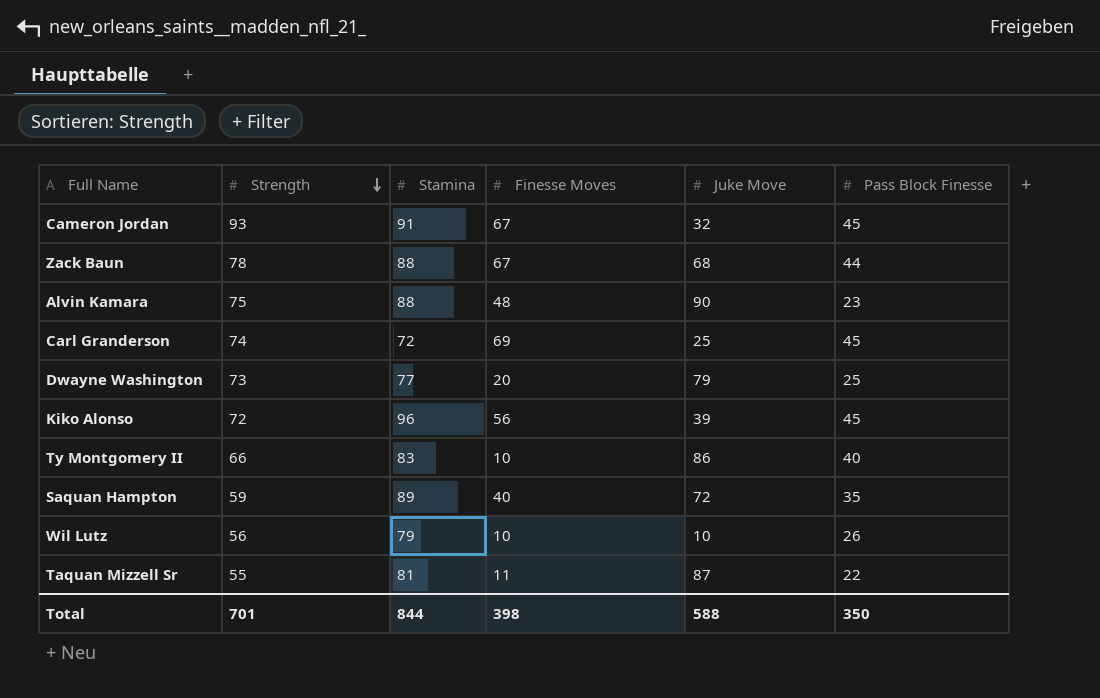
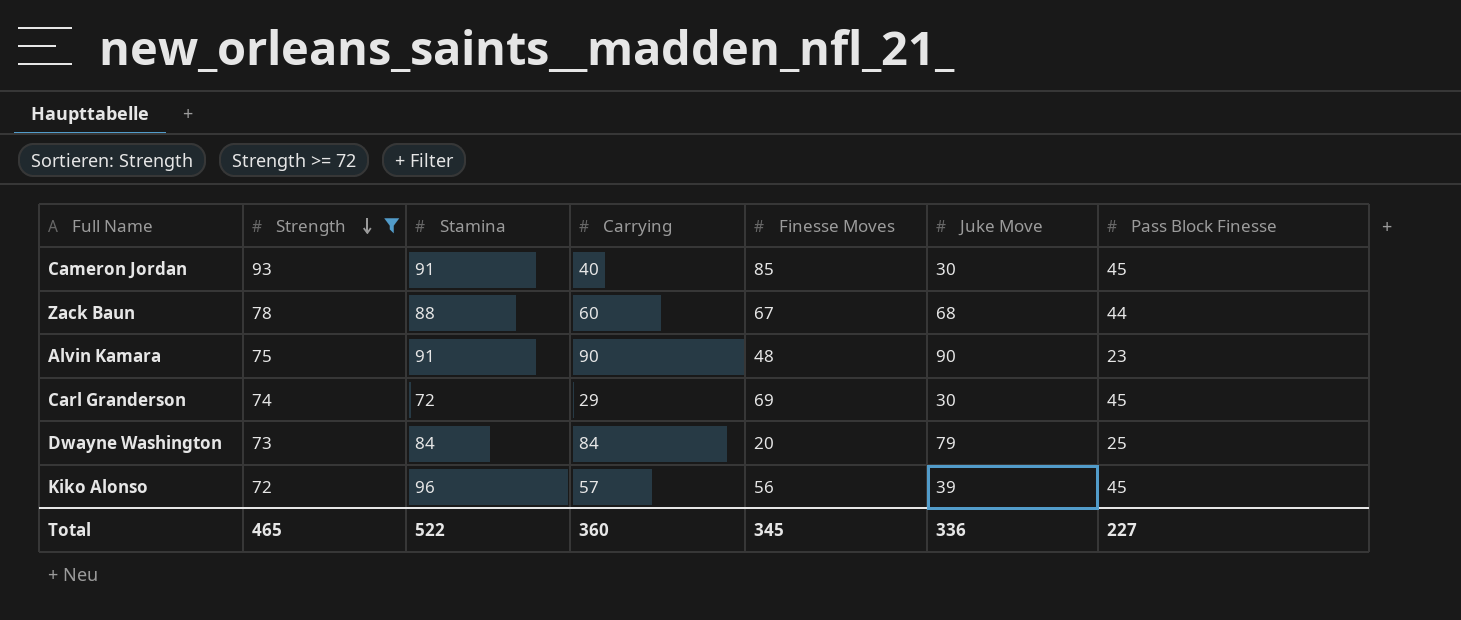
filter: none -> Strength >= 72
column Carrying | position: none -> 4
Cameron Jordan | Finesse Moves: 67 -> 85
Cameron Jordan | Juke Move: 32 -> 30
Alvin Kamara | Stamina: 88 -> 91
Carl Granderson | Juke Move: 25 -> 30
Dwayne Washington | Stamina: 77 -> 84
Total | Strength: 701 -> 465
Total | Stamina: 844 -> 522
Total | Finesse Moves: 398 -> 345
Total | Juke Move: 588 -> 336
Total | Pass Block Finesse: 350 -> 227

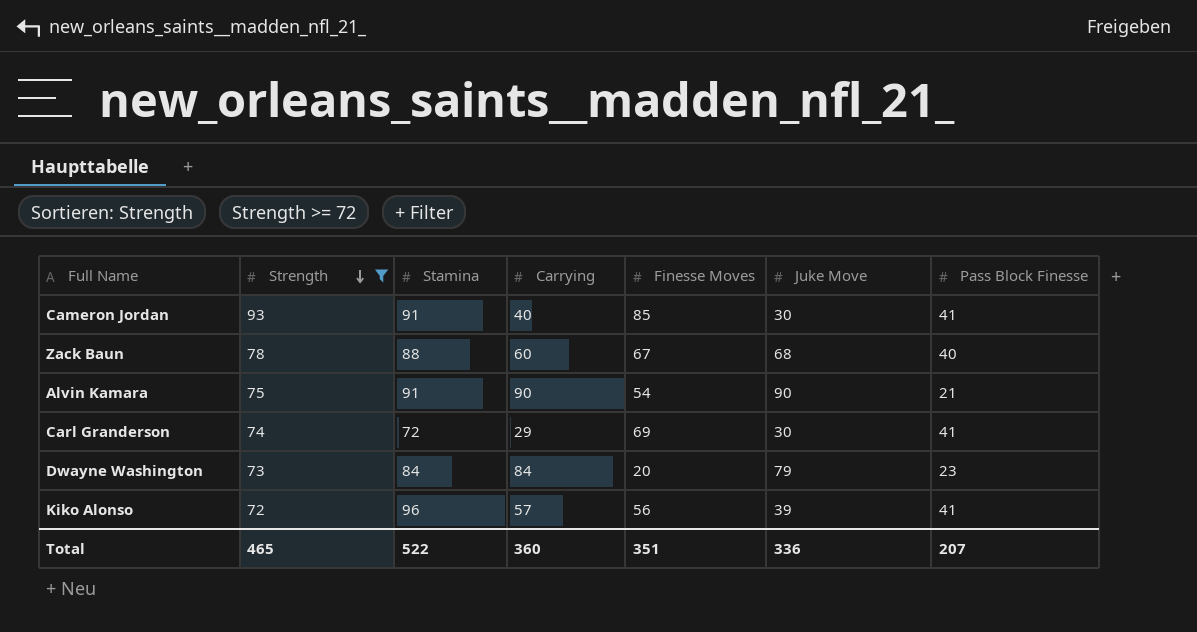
Cameron Jordan | Pass Block Finesse: 45 -> 41
Zack Baun | Pass Block Finesse: 44 -> 40
Alvin Kamara | Finesse Moves: 48 -> 54
Alvin Kamara | Pass Block Finesse: 23 -> 21
Carl Granderson | Pass Block Finesse: 45 -> 41
Dwayne Washington | Pass Block Finesse: 25 -> 23
Kiko Alonso | Pass Block Finesse: 45 -> 41
Total | Finesse Moves: 345 -> 351
Total | Pass Block Finesse: 227 -> 207

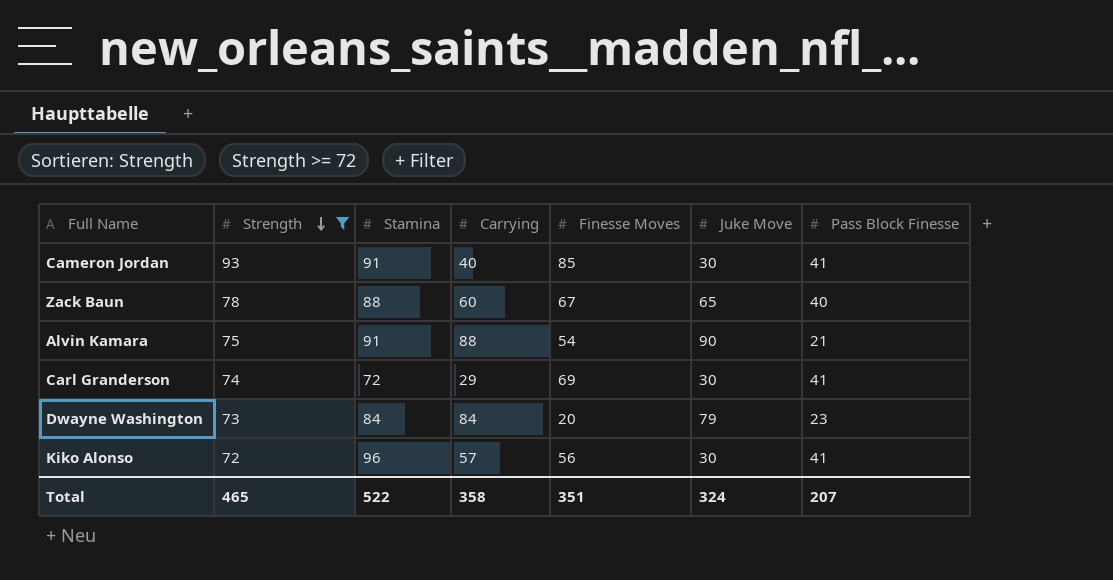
Zack Baun | Juke Move: 68 -> 65
Alvin Kamara | Carrying: 90 -> 88
Kiko Alonso | Juke Move: 39 -> 30
Total | Carrying: 360 -> 358
Total | Juke Move: 336 -> 324

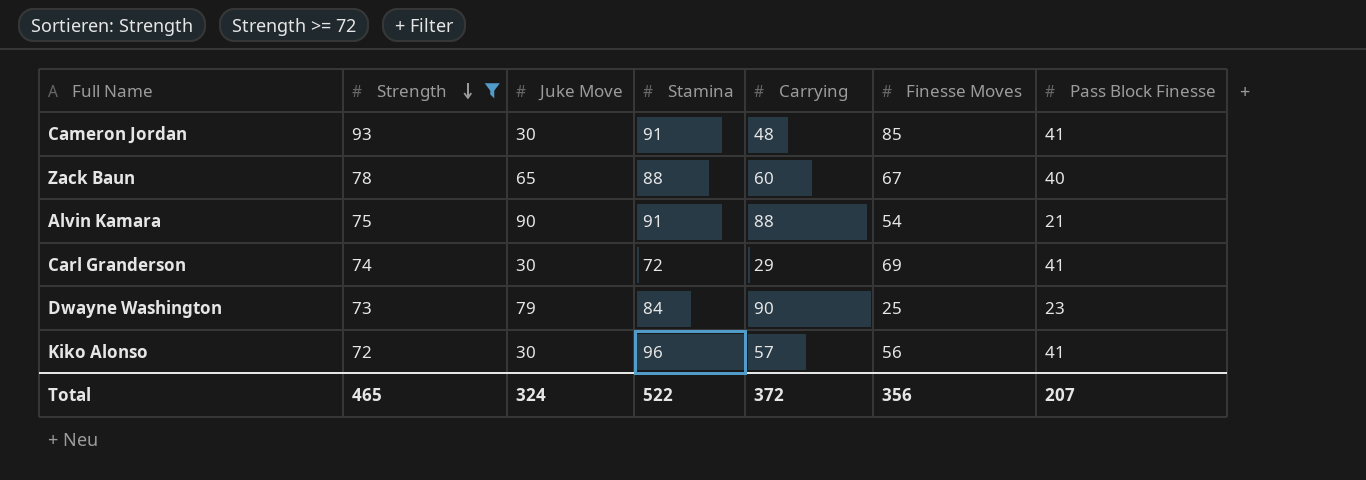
column Juke Move | position: 6 -> 3
Cameron Jordan | Carrying: 40 -> 48
Dwayne Washington | Carrying: 84 -> 90
Dwayne Washington | Finesse Moves: 20 -> 25
Total | Carrying: 358 -> 372
Total | Finesse Moves: 351 -> 356

